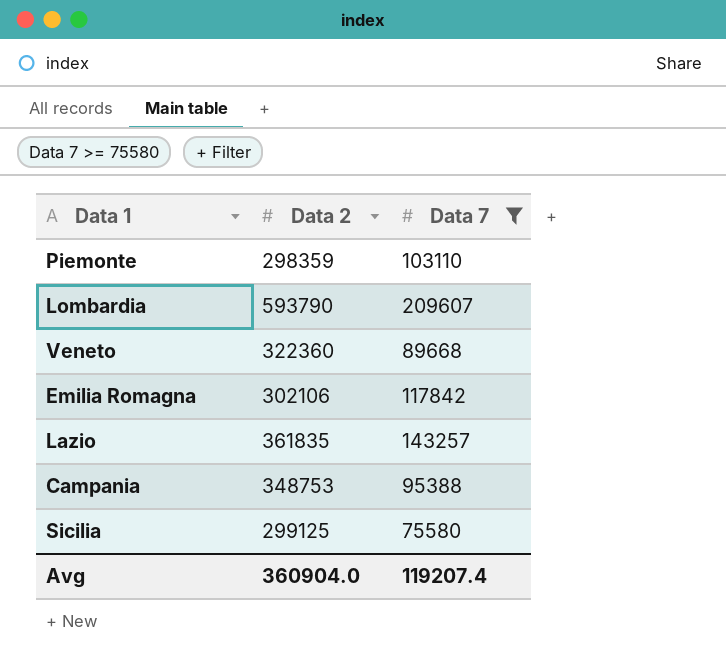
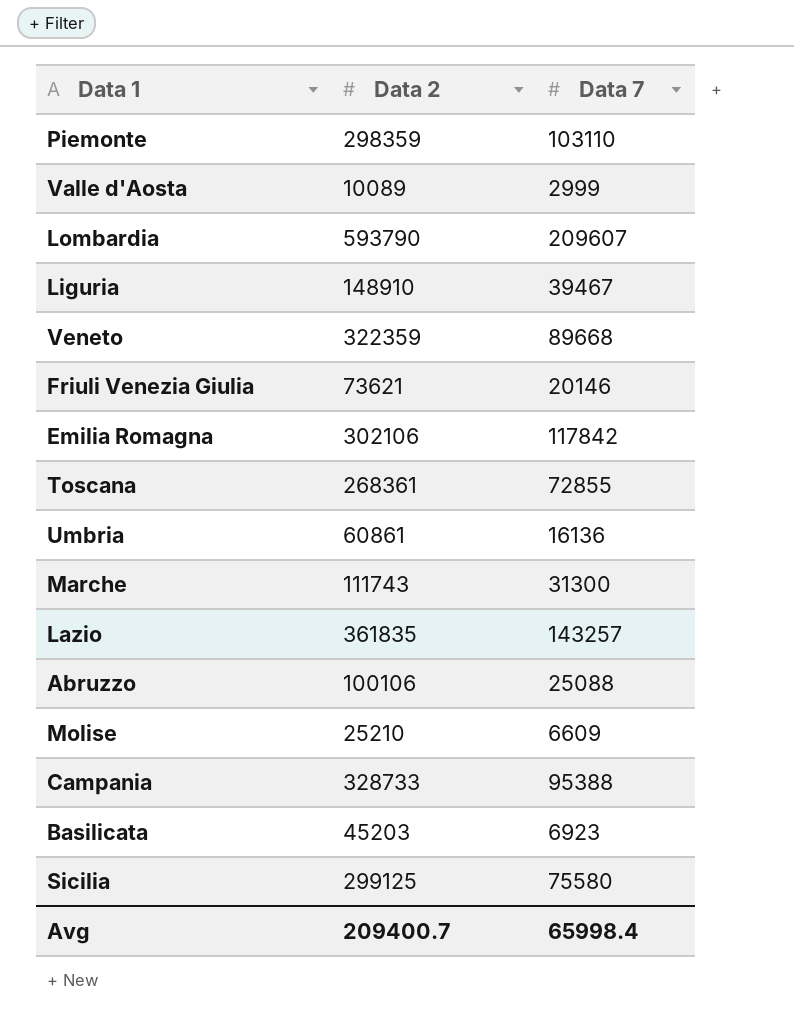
filter: Data 7 >= 75580 -> none
Veneto | Data 2: 322360 -> 322359
Campania | Data 2: 348753 -> 328733
Avg | Data 2: 360904.0 -> 209400.7
Avg | Data 7: 119207.4 -> 65998.4

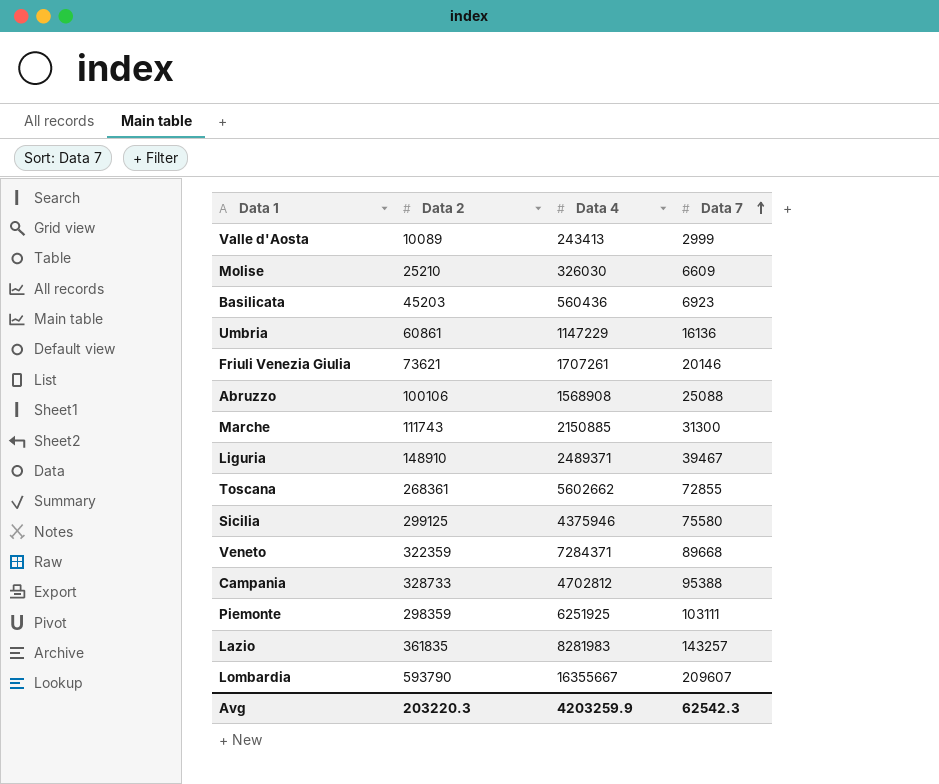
row order: none -> Data 7 ascending
column Data 4 | position: none -> 3
row Emilia Romagna: 302106 | 117842 -> none
Piemonte | Data 7: 103110 -> 103111
Avg | Data 2: 209400.7 -> 203220.3
Avg | Data 7: 65998.4 -> 62542.3

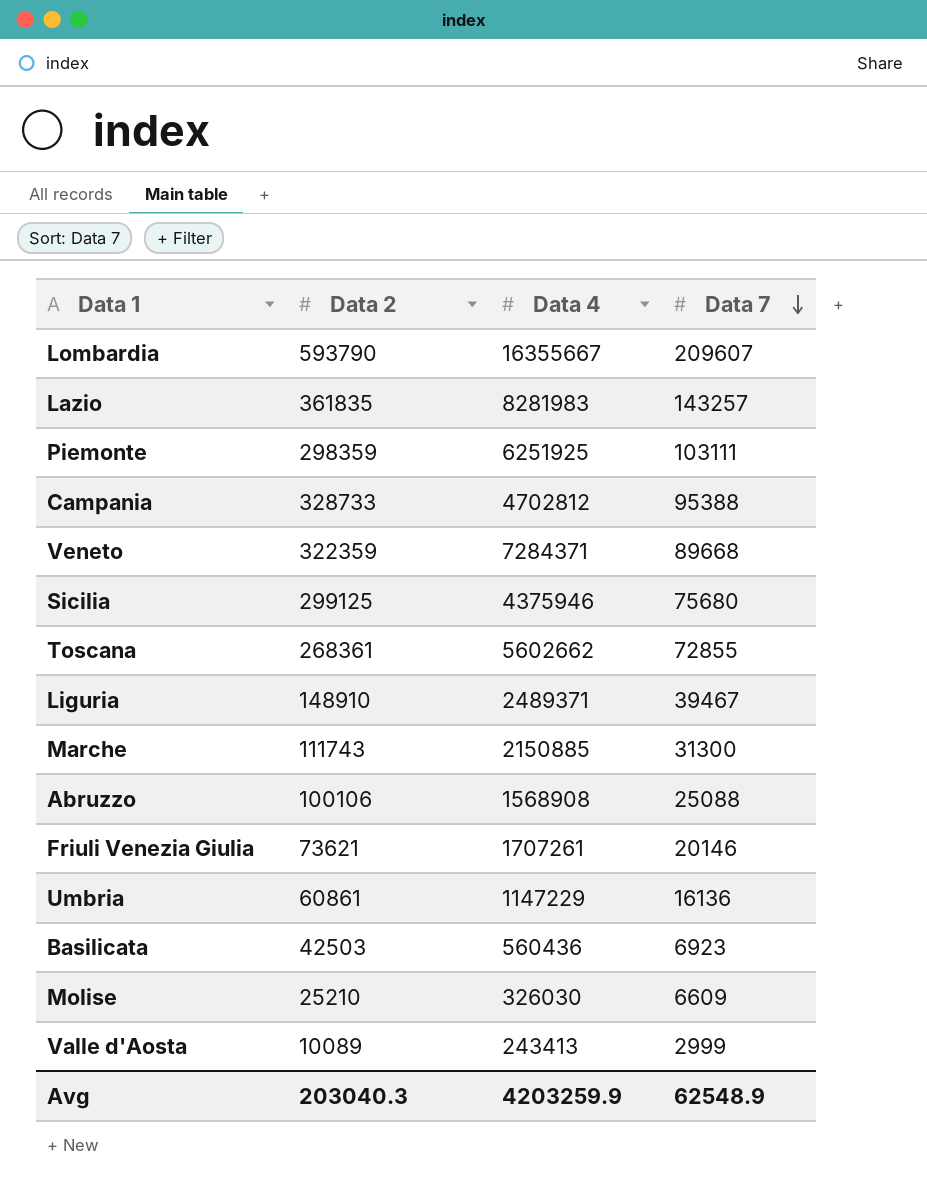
row order: Data 7 ascending -> Data 7 descending
Sicilia | Data 7: 75580 -> 75680
Basilicata | Data 2: 45203 -> 42503
Avg | Data 2: 203220.3 -> 203040.3
Avg | Data 7: 62542.3 -> 62548.9

